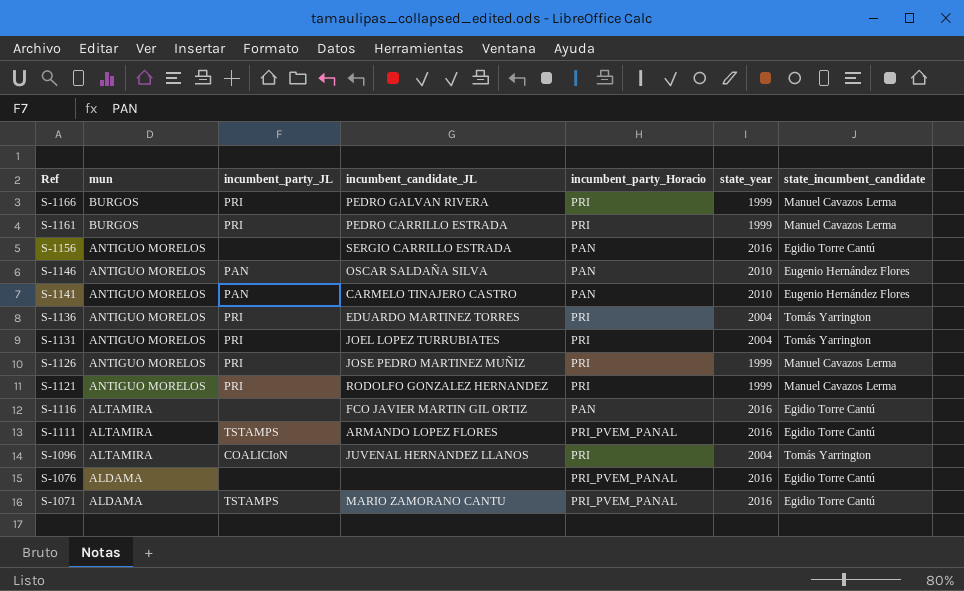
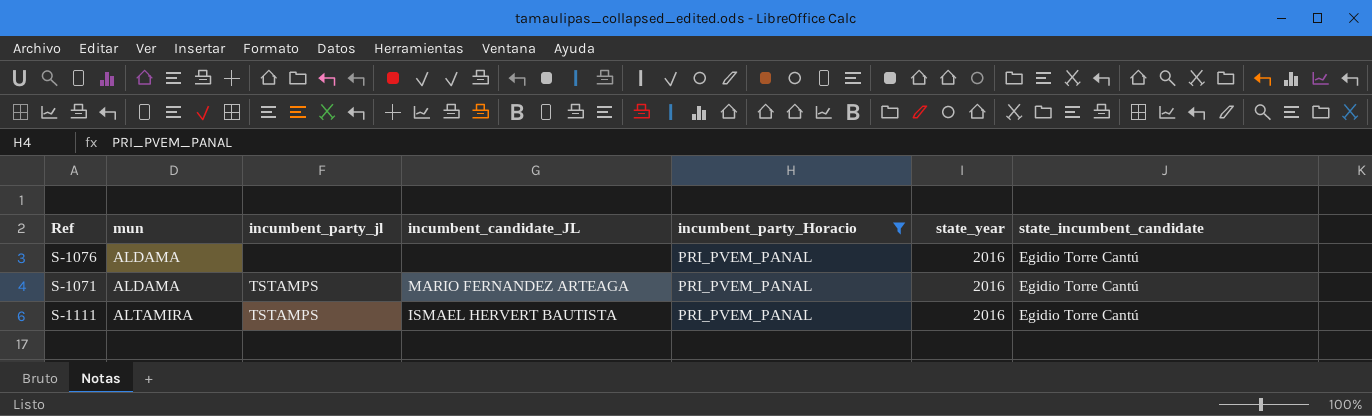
filter: none -> incumbent_party_Horacio = PRI_PVEM_PANAL
row order: Ref descending -> mun ascending
column name: incumbent_party_JL -> incumbent_party_jl
S-1071 | incumbent_candidate_JL: MARIO ZAMORANO CANTU -> MARIO FERNANDEZ ARTEAGA
S-1111 | incumbent_candidate_JL: ARMANDO LOPEZ FLORES -> ISMAEL HERVERT BAUTISTA

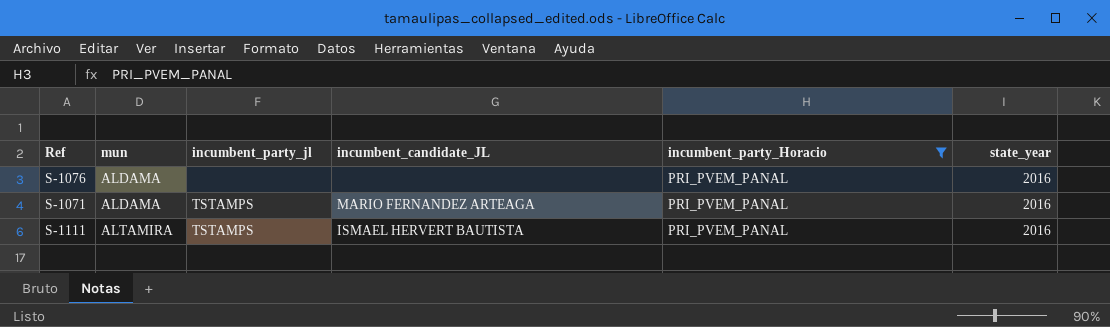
column state_incumbent_candidate | position: 7 -> none

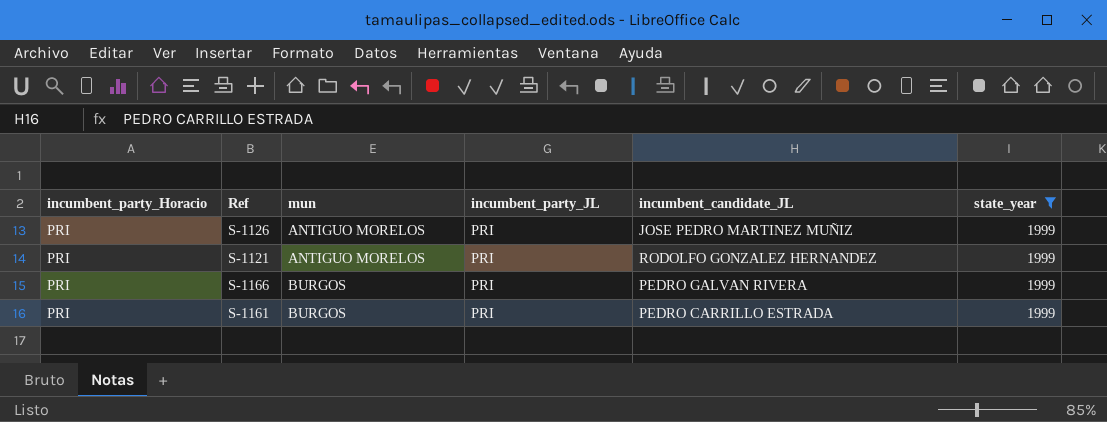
filter: incumbent_party_Horacio = PRI_PVEM_PANAL -> state_year = 1999
column incumbent_party_Horacio | position: 5 -> 1
column name: incumbent_party_jl -> incumbent_party_JL

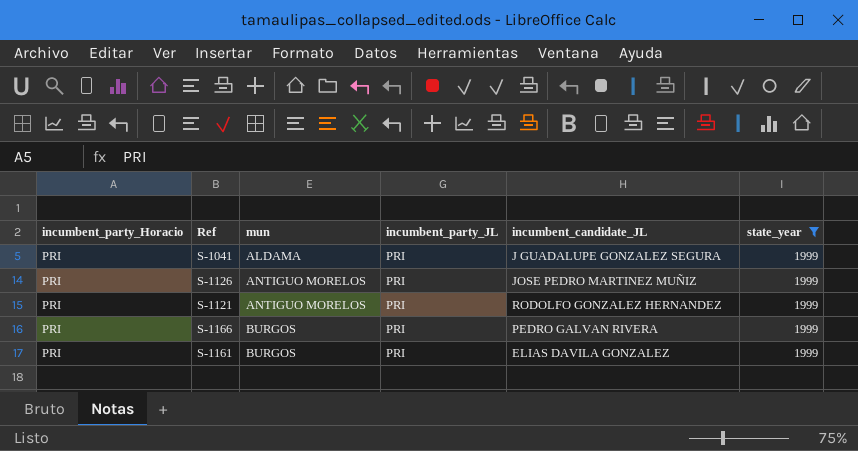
row S-1041: none -> PRI | ALDAMA | PRI | J GUADALUPE GONZALEZ SEGURA | 1999
S-1161 | incumbent_candidate_JL: PEDRO CARRILLO ESTRADA -> ELIAS DAVILA GONZALEZ

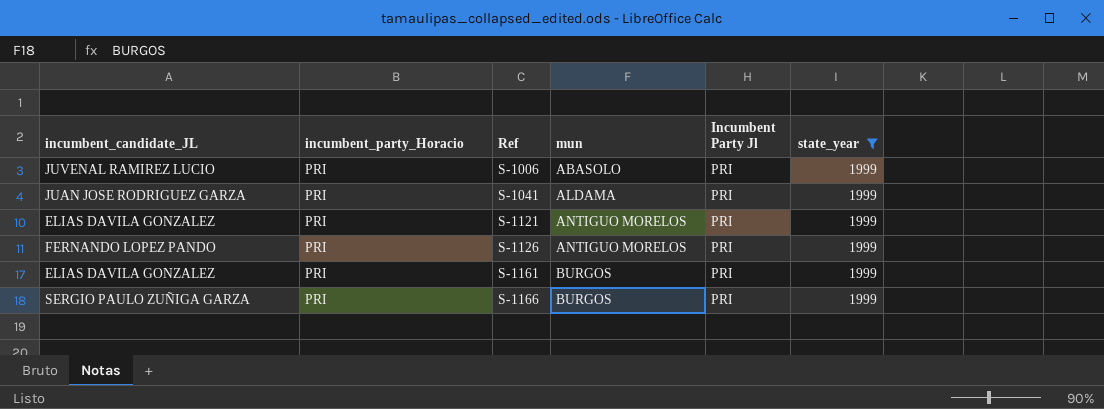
row order: mun ascending -> Ref ascending
column incumbent_candidate_JL | position: 5 -> 1
column name: incumbent_party_JL -> Incumbent Party Jl
row S-1006: none -> JUVENAL RAMIREZ LUCIO | PRI | ABASOLO | PRI | 1999
S-1041 | incumbent_candidate_JL: J GUADALUPE GONZALEZ SEGURA -> JUAN JOSE RODRIGUEZ GARZA
S-1121 | incumbent_candidate_JL: RODOLFO GONZALEZ HERNANDEZ -> ELIAS DAVILA GONZALEZ
S-1126 | incumbent_candidate_JL: JOSE PEDRO MARTINEZ MUÑIZ -> FERNANDO LOPEZ PANDO
S-1166 | incumbent_candidate_JL: PEDRO GALVAN RIVERA -> SERGIO PAULO ZUÑIGA GARZA

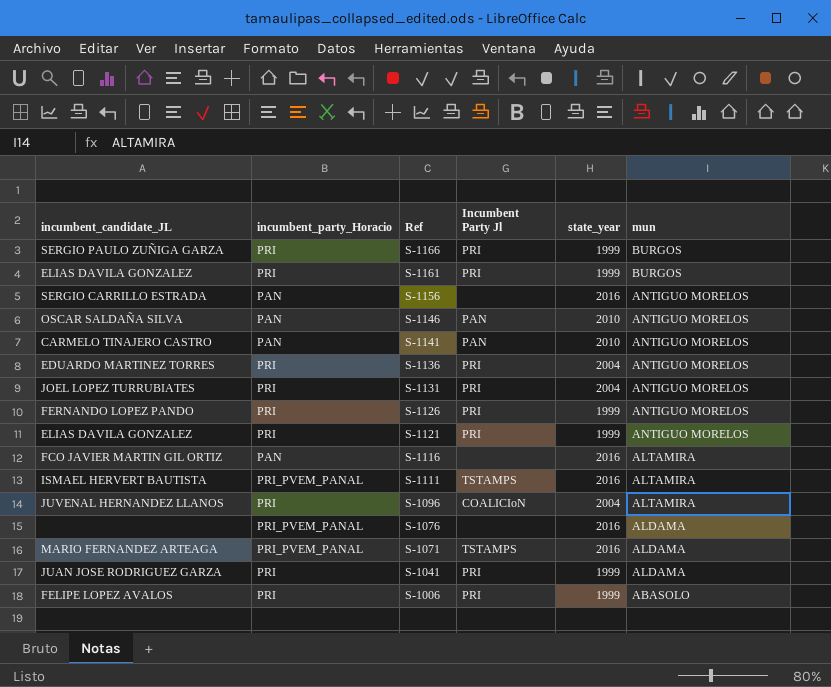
filter: state_year = 1999 -> none
row order: Ref ascending -> Ref descending
column mun | position: 4 -> 6
S-1006 | incumbent_candidate_JL: JUVENAL RAMIREZ LUCIO -> FELIPE LOPEZ AVALOS

